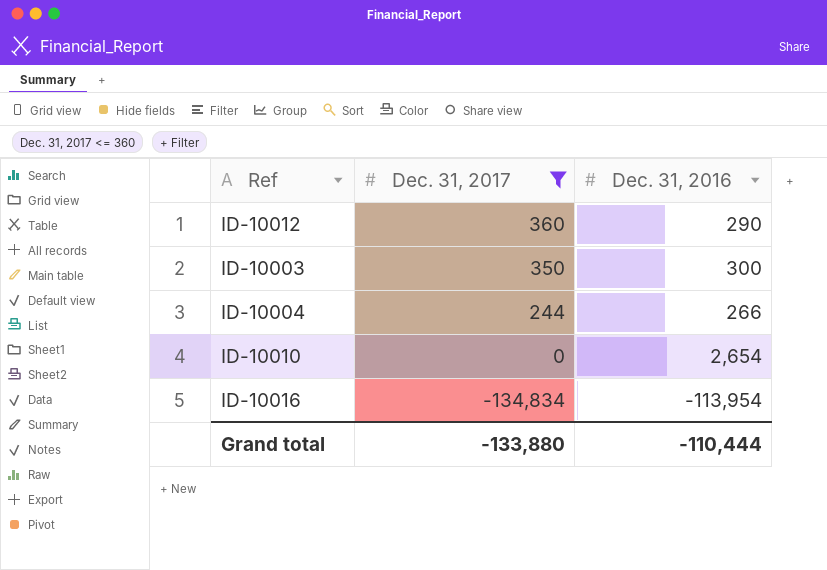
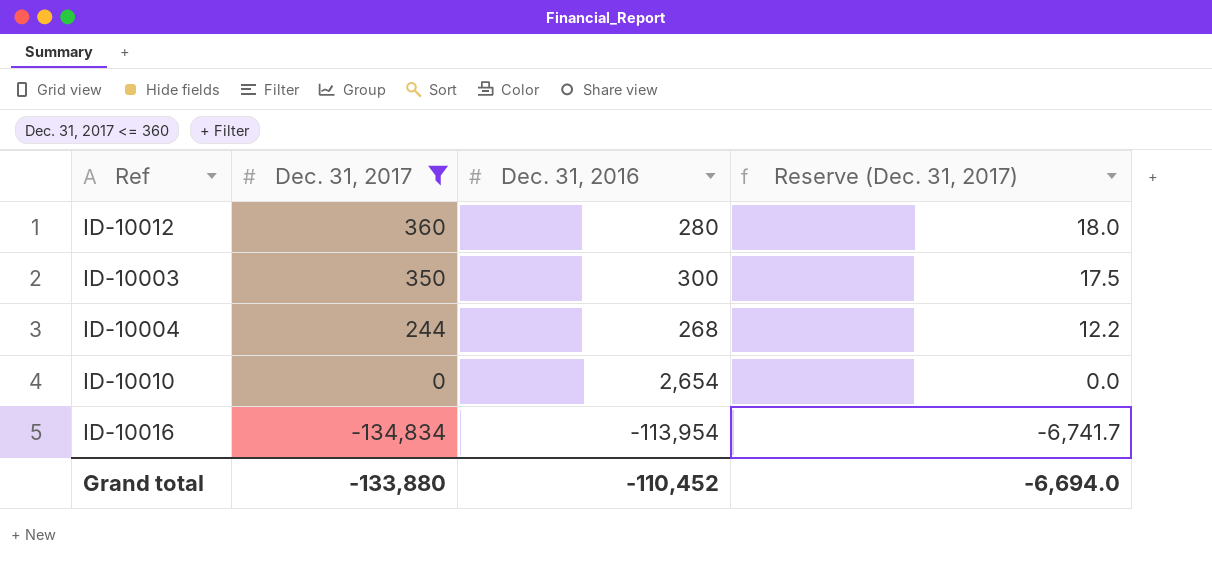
column Reserve (Dec. 31, 2017) | formula: none -> [Dec. 31, 2017] * 0.05
ID-10012 | Dec. 31, 2016: 290 -> 280
ID-10004 | Dec. 31, 2016: 266 -> 268
Grand total | Dec. 31, 2016: -110,444 -> -110,452

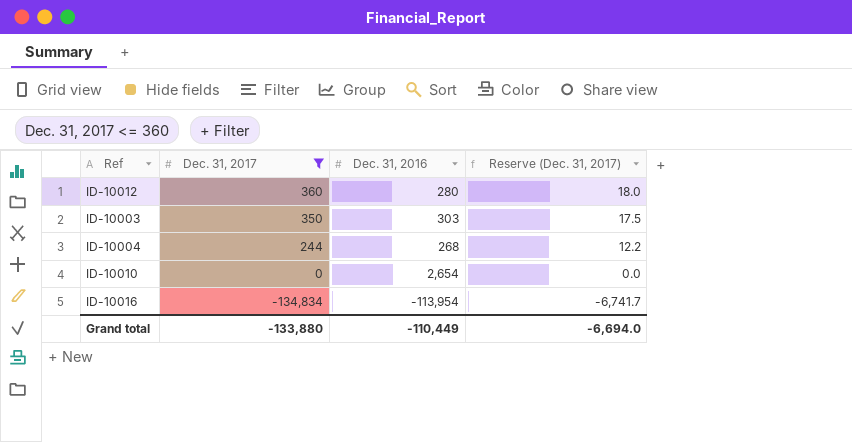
ID-10003 | Dec. 31, 2016: 300 -> 303
Grand total | Dec. 31, 2016: -110,452 -> -110,449

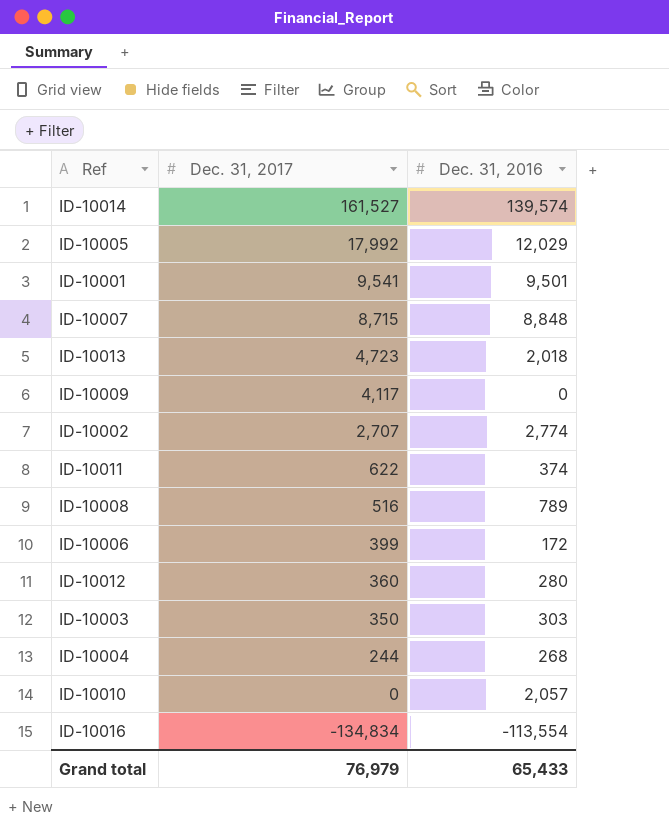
filter: Dec. 31, 2017 <= 360 -> none
column Reserve (Dec. 31, 2017) | formula: [Dec. 31, 2017] * 0.05 -> none
ID-10010 | Dec. 31, 2016: 2,654 -> 2,057
ID-10016 | Dec. 31, 2016: -113,954 -> -113,554
Grand total | Dec. 31, 2017: -133,880 -> 76,979
Grand total | Dec. 31, 2016: -110,449 -> 65,433

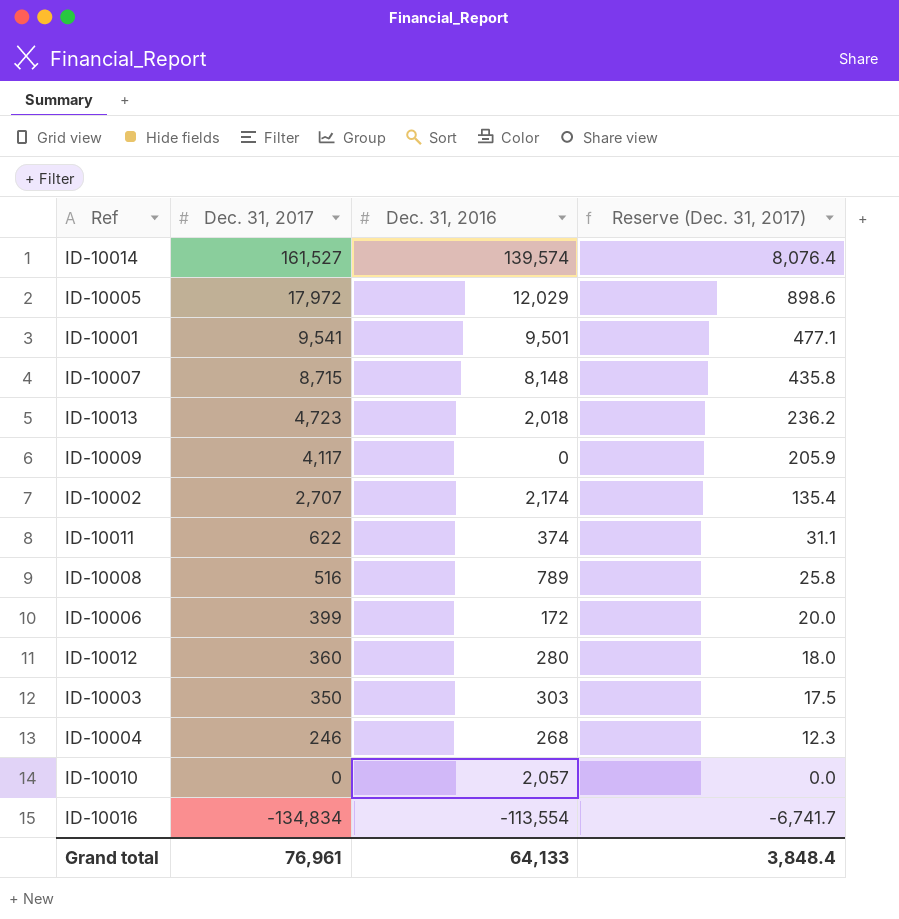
column Reserve (Dec. 31, 2017) | formula: none -> [Dec. 31, 2017] * 0.05
ID-10005 | Dec. 31, 2017: 17,992 -> 17,972
ID-10007 | Dec. 31, 2016: 8,848 -> 8,148
ID-10002 | Dec. 31, 2016: 2,774 -> 2,174
ID-10004 | Dec. 31, 2017: 244 -> 246
Grand total | Dec. 31, 2017: 76,979 -> 76,961
Grand total | Dec. 31, 2016: 65,433 -> 64,133

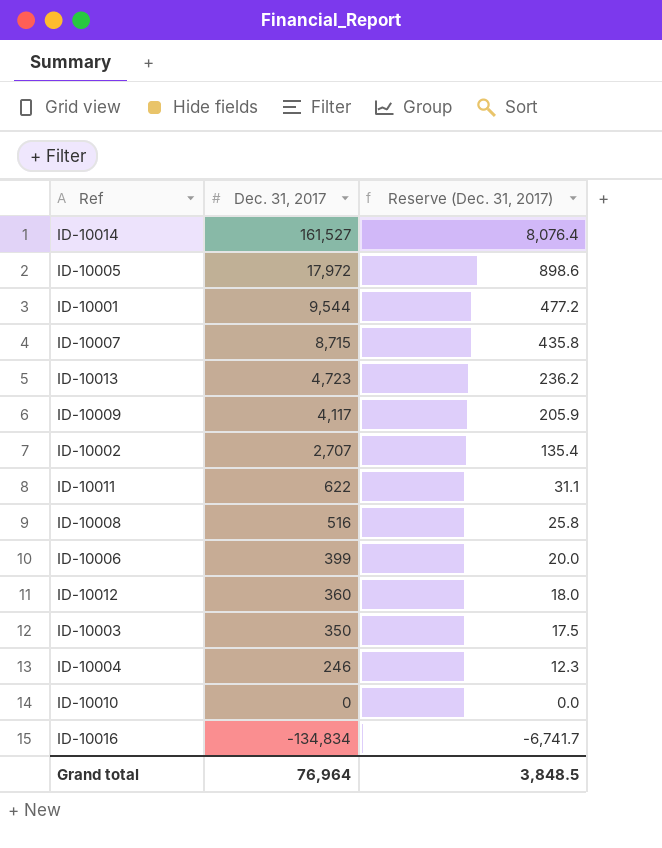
column Dec. 31, 2016 | position: 3 -> none
ID-10001 | Dec. 31, 2017: 9,541 -> 9,544
ID-10001 | Reserve (Dec. 31, 2017): 477.1 -> 477.2
Grand total | Dec. 31, 2017: 76,961 -> 76,964
Grand total | Reserve (Dec. 31, 2017): 3,848.4 -> 3,848.5

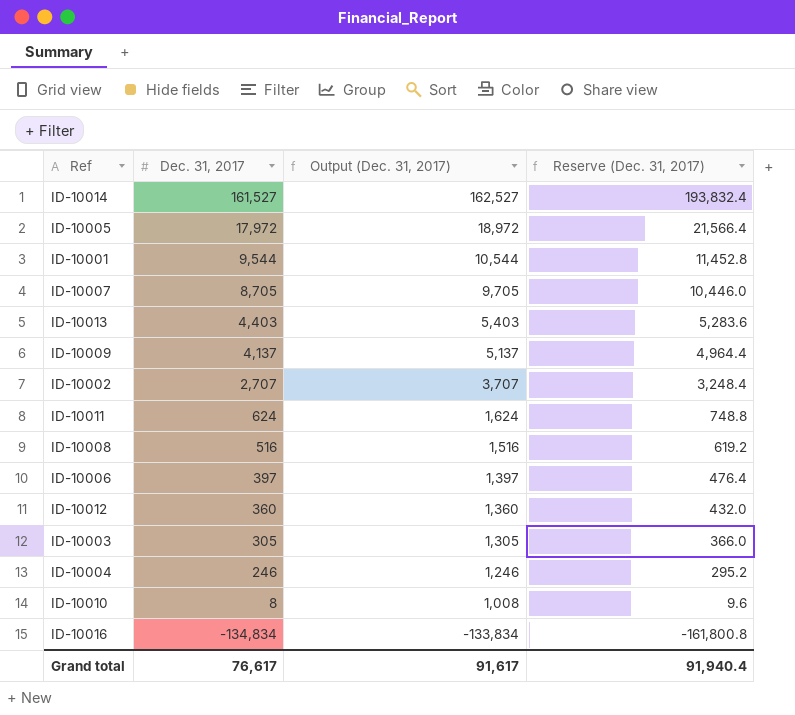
column Output (Dec. 31, 2017) | formula: none -> [Dec. 31, 2017] + 1000
column Reserve (Dec. 31, 2017) | formula: [Dec. 31, 2017] * 0.05 -> [Dec. 31, 2017] * 1.2
ID-10007 | Dec. 31, 2017: 8,715 -> 8,705
ID-10013 | Dec. 31, 2017: 4,723 -> 4,403
ID-10009 | Dec. 31, 2017: 4,117 -> 4,137
ID-10011 | Dec. 31, 2017: 622 -> 624
ID-10006 | Dec. 31, 2017: 399 -> 397
ID-10003 | Dec. 31, 2017: 350 -> 305
ID-10010 | Dec. 31, 2017: 0 -> 8
Grand total | Dec. 31, 2017: 76,964 -> 76,617
Grand total | Reserve (Dec. 31, 2017): 3,848.5 -> 91,940.4

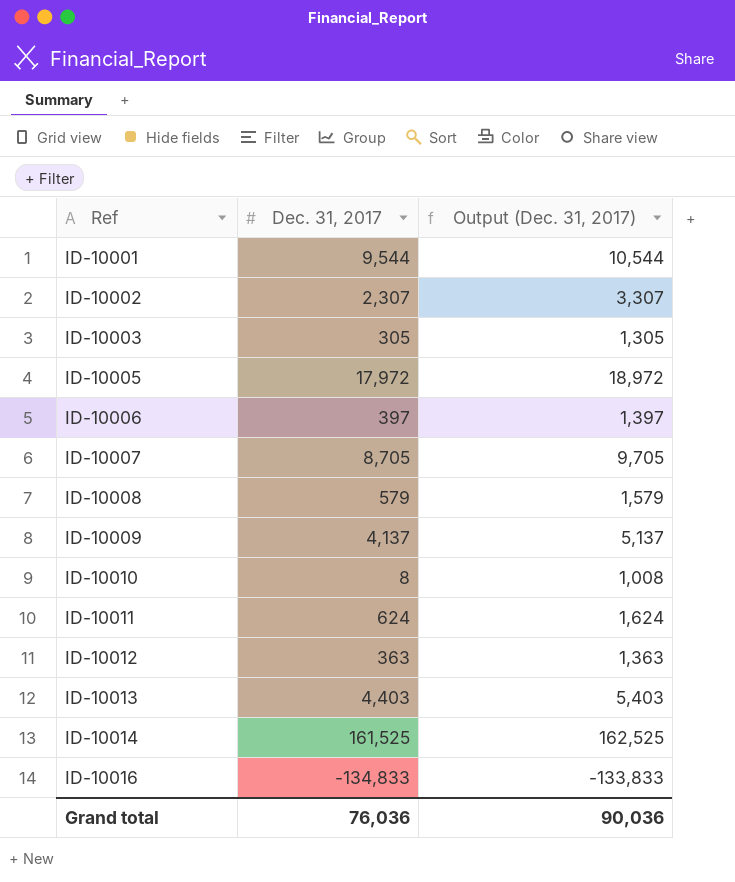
row order: Dec. 31, 2017 descending -> Ref ascending
column Reserve (Dec. 31, 2017) | formula: [Dec. 31, 2017] * 1.2 -> none
row ID-10004: 246 | 1,246 | 295.2 -> none
ID-10002 | Dec. 31, 2017: 2,707 -> 2,307
ID-10002 | Output (Dec. 31, 2017): 3,707 -> 3,307
ID-10008 | Dec. 31, 2017: 516 -> 579
ID-10008 | Output (Dec. 31, 2017): 1,516 -> 1,579
ID-10012 | Dec. 31, 2017: 360 -> 363
ID-10012 | Output (Dec. 31, 2017): 1,360 -> 1,363
ID-10014 | Dec. 31, 2017: 161,527 -> 161,525
ID-10014 | Output (Dec. 31, 2017): 162,527 -> 162,525
ID-10016 | Dec. 31, 2017: -134,834 -> -134,833
ID-10016 | Output (Dec. 31, 2017): -133,834 -> -133,833
Grand total | Dec. 31, 2017: 76,617 -> 76,036
Grand total | Output (Dec. 31, 2017): 91,617 -> 90,036

